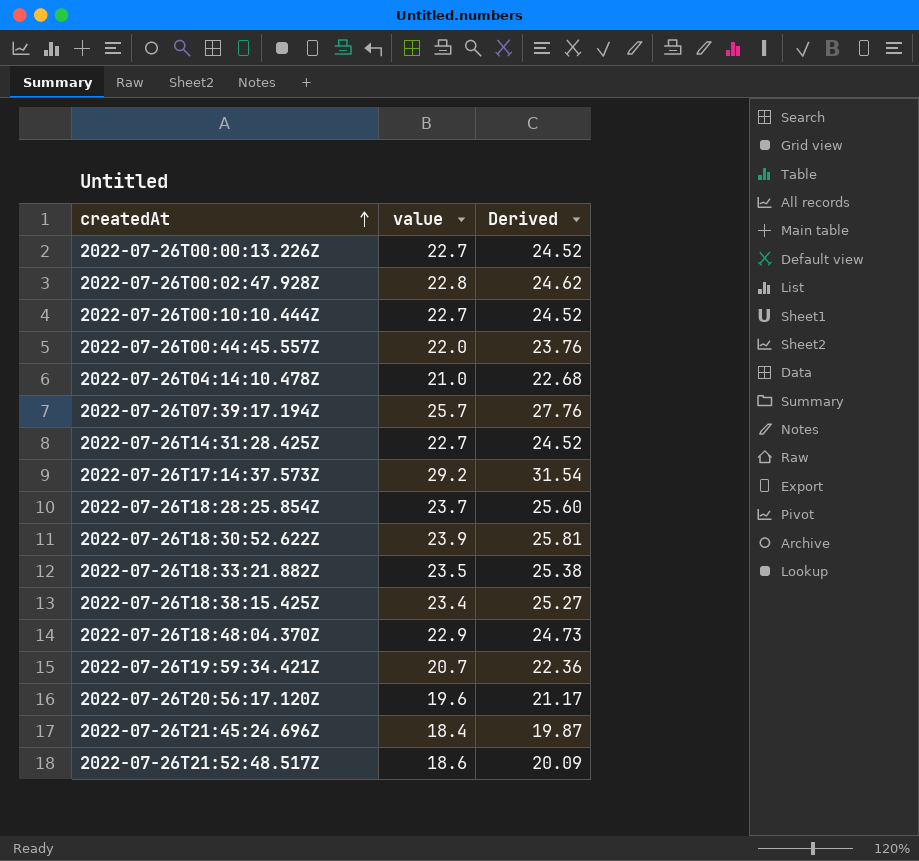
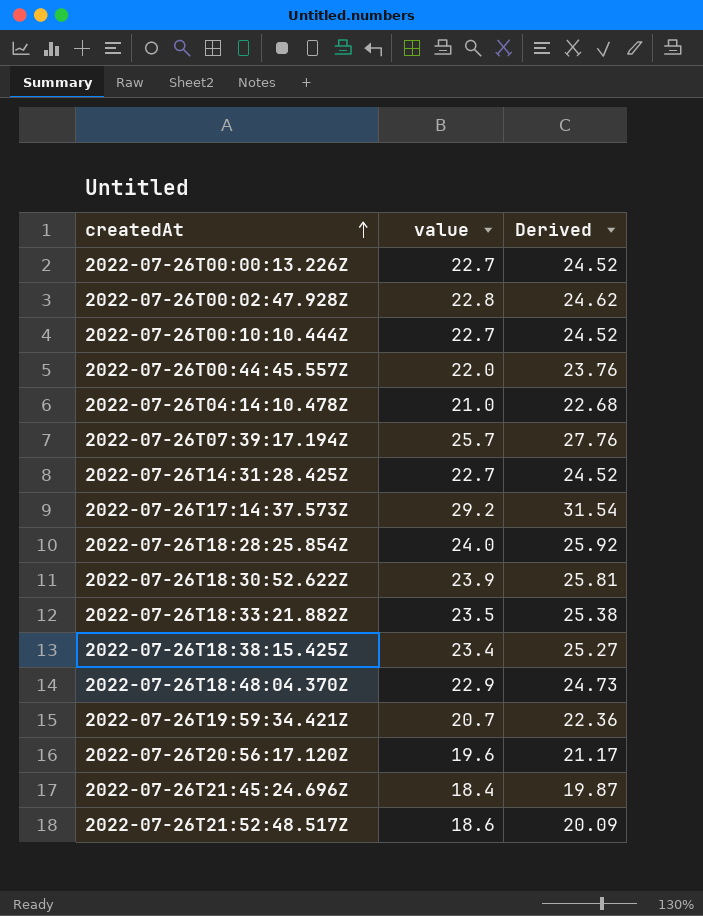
2022-07-26T18:28:25.854Z | value: 23.7 -> 24.0
2022-07-26T18:28:25.854Z | Derived: 25.60 -> 25.92

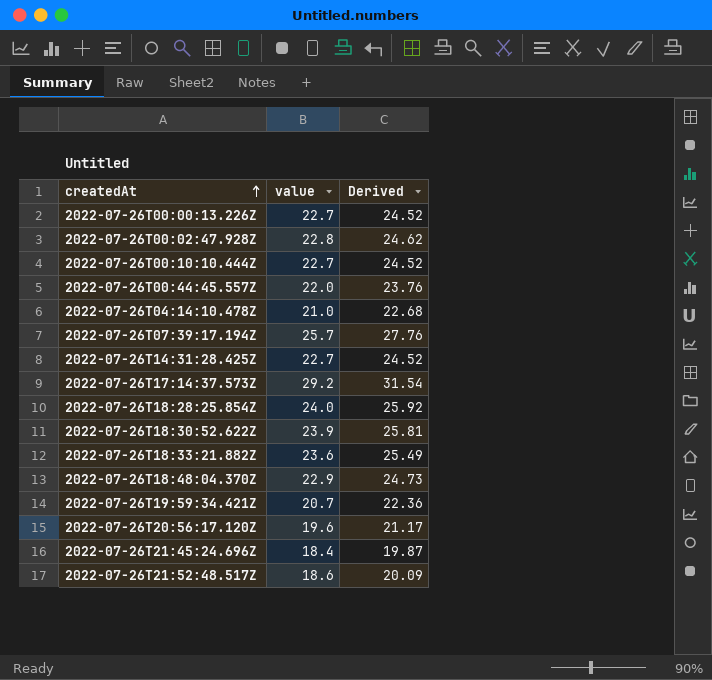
row 2022-07-26T18:38:15.425Z: 23.4 | 25.27 -> none
2022-07-26T18:33:21.882Z | value: 23.5 -> 23.6
2022-07-26T18:33:21.882Z | Derived: 25.38 -> 25.49

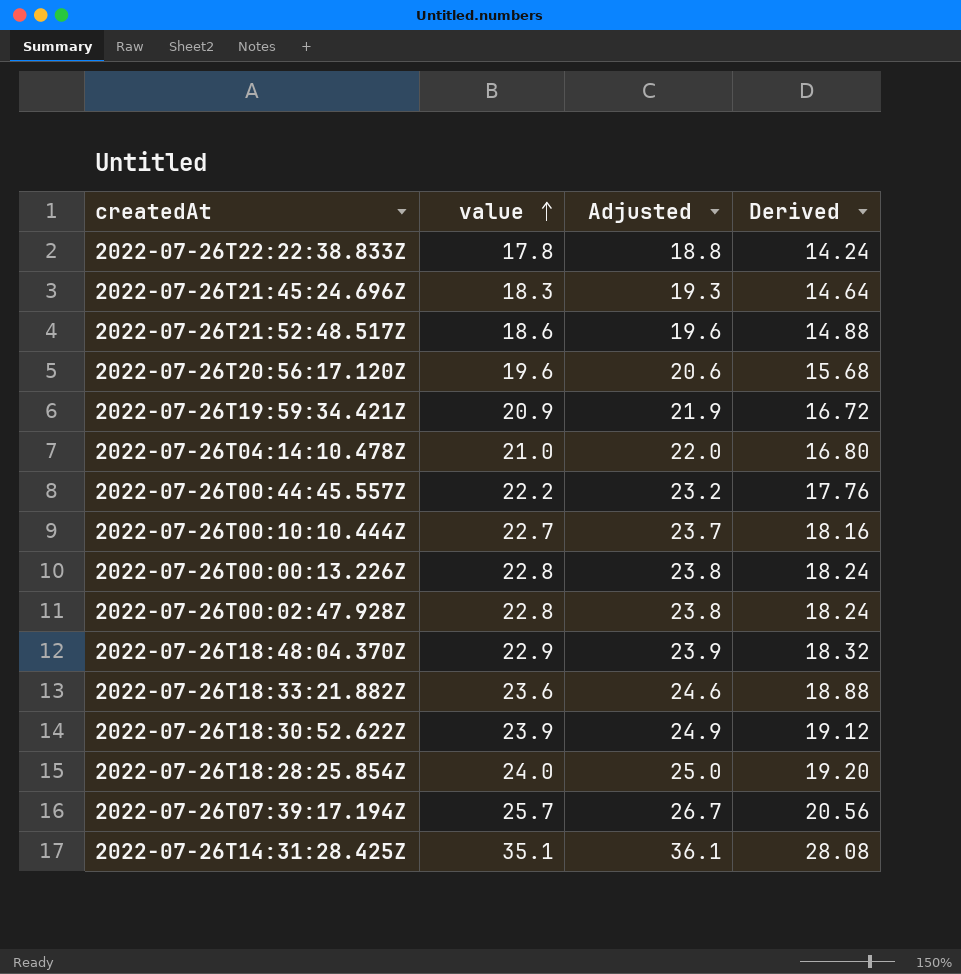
row order: createdAt ascending -> value ascending
column Adjusted | formula: none -> [value] + 1
column Derived | formula: [value] * 1.08 -> [value] * 0.8
row 2022-07-26T17:14:37.573Z: 29.2 | 31.54 -> none
row 2022-07-26T22:22:38.833Z: none -> 17.8 | 18.8 | 14.24
2022-07-26T21:45:24.696Z | value: 18.4 -> 18.3
2022-07-26T19:59:34.421Z | value: 20.7 -> 20.9
2022-07-26T00:44:45.557Z | value: 22.0 -> 22.2
2022-07-26T00:00:13.226Z | value: 22.7 -> 22.8
2022-07-26T14:31:28.425Z | value: 22.7 -> 35.1

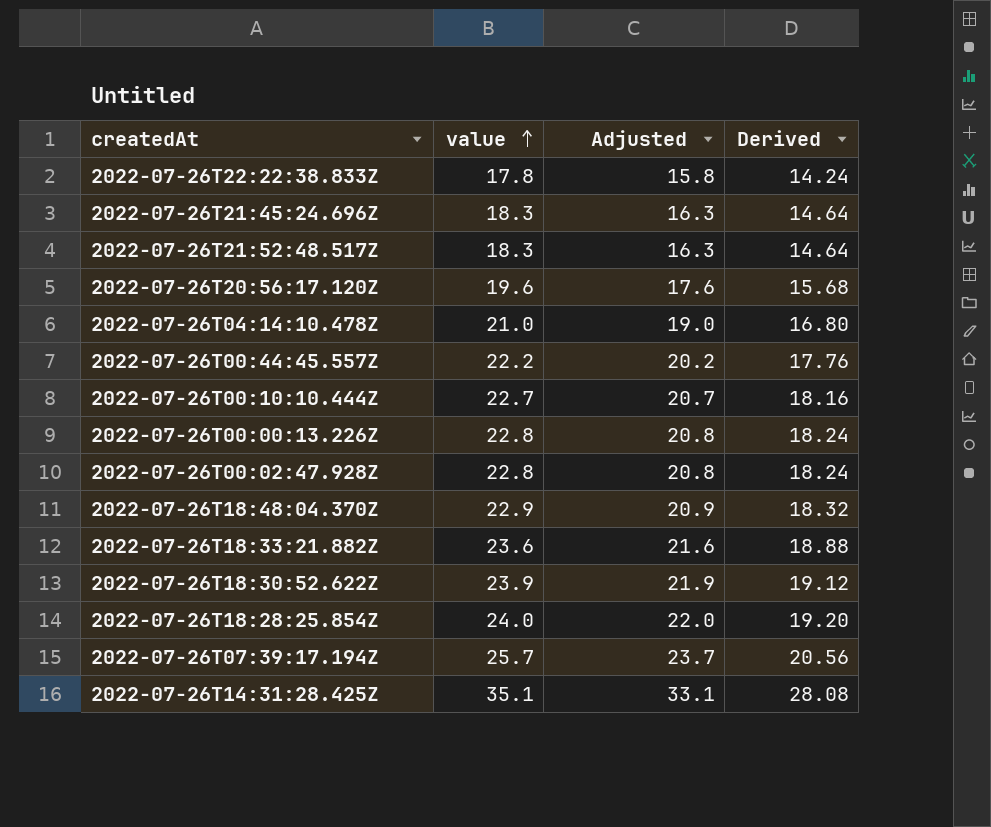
column Adjusted | formula: [value] + 1 -> [value] - 2
row 2022-07-26T19:59:34.421Z: 20.9 | 21.9 | 16.72 -> none
2022-07-26T21:52:48.517Z | value: 18.6 -> 18.3
2022-07-26T21:52:48.517Z | Derived: 14.88 -> 14.64

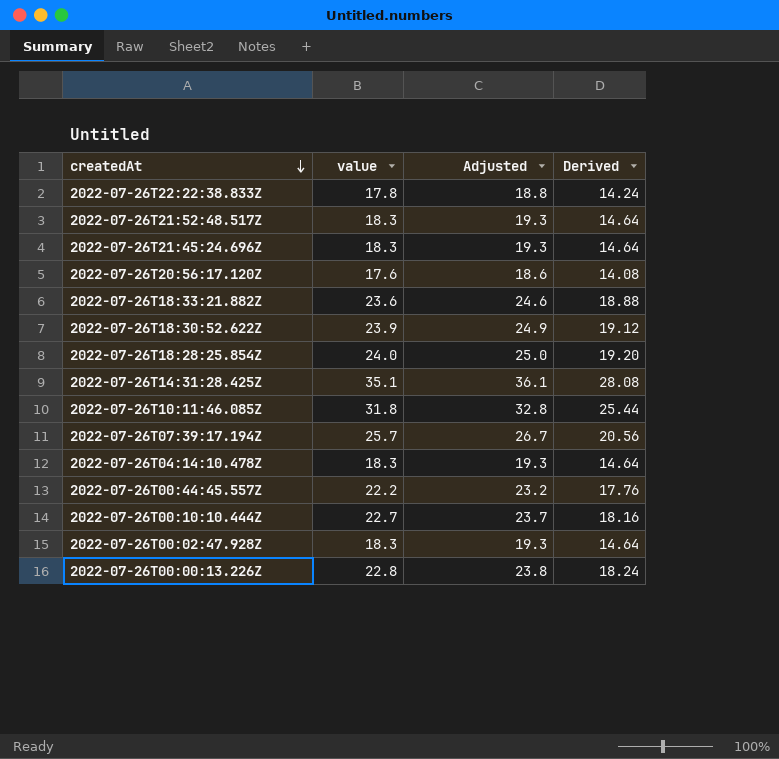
row order: value ascending -> createdAt descending
column Adjusted | formula: [value] - 2 -> [value] + 1
row 2022-07-26T18:48:04.370Z: 22.9 | 20.9 | 18.32 -> none
2022-07-26T20:56:17.120Z | value: 19.6 -> 17.6
2022-07-26T20:56:17.120Z | Derived: 15.68 -> 14.08
row 2022-07-26T10:11:46.085Z: none -> 31.8 | 32.8 | 25.44
2022-07-26T04:14:10.478Z | value: 21.0 -> 18.3
2022-07-26T04:14:10.478Z | Derived: 16.80 -> 14.64
2022-07-26T00:02:47.928Z | value: 22.8 -> 18.3
2022-07-26T00:02:47.928Z | Derived: 18.24 -> 14.64

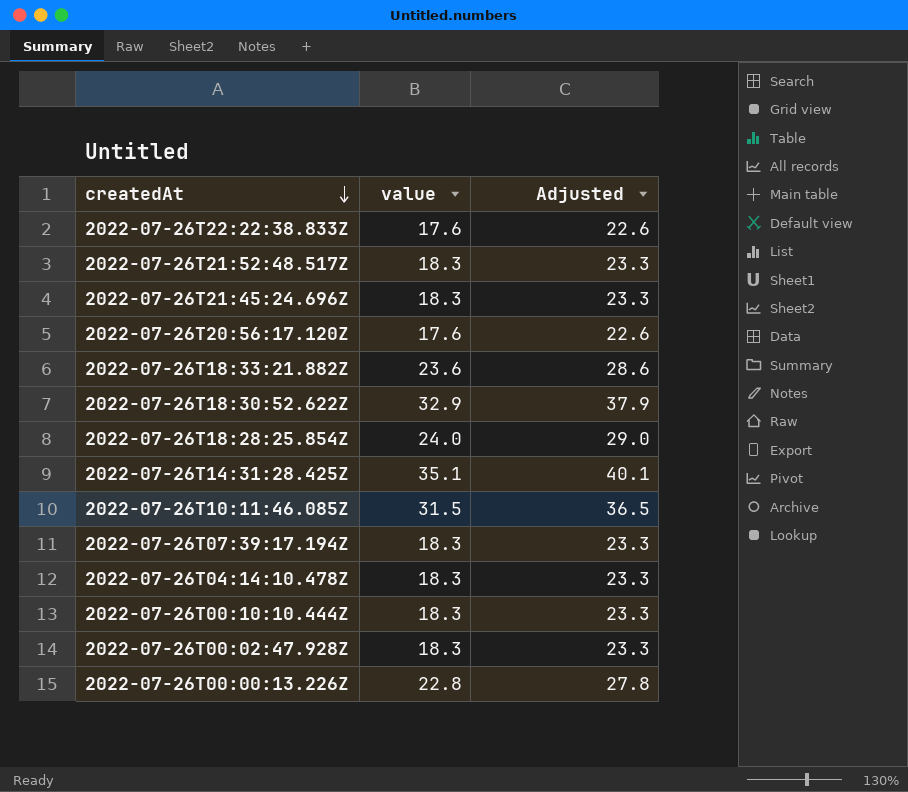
column Derived | formula: [value] * 0.8 -> none
column Adjusted | formula: [value] + 1 -> [value] + 5
row 2022-07-26T00:44:45.557Z: 22.2 | 23.2 | 17.76 -> none
2022-07-26T22:22:38.833Z | value: 17.8 -> 17.6
2022-07-26T18:30:52.622Z | value: 23.9 -> 32.9
2022-07-26T10:11:46.085Z | value: 31.8 -> 31.5
2022-07-26T07:39:17.194Z | value: 25.7 -> 18.3
2022-07-26T00:10:10.444Z | value: 22.7 -> 18.3

